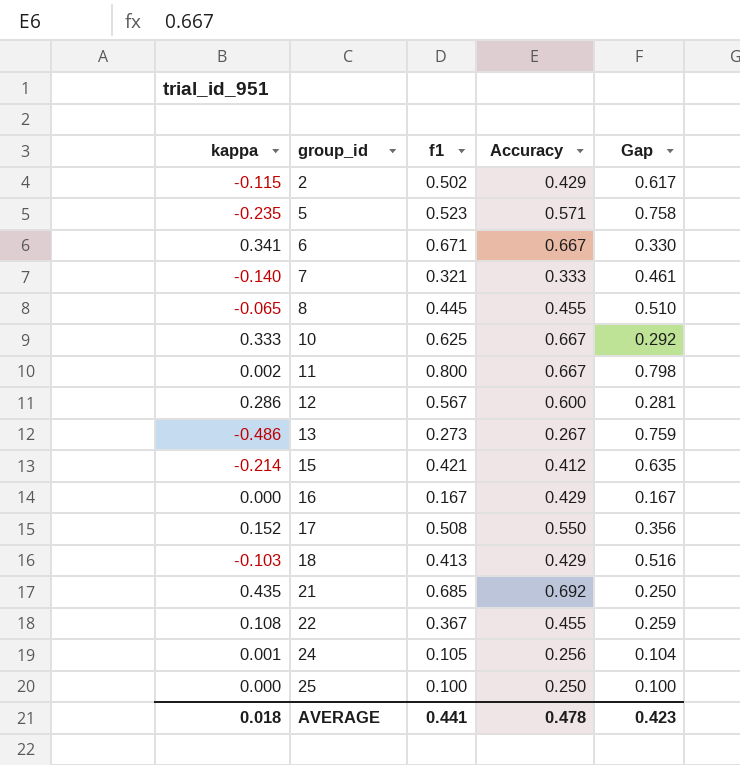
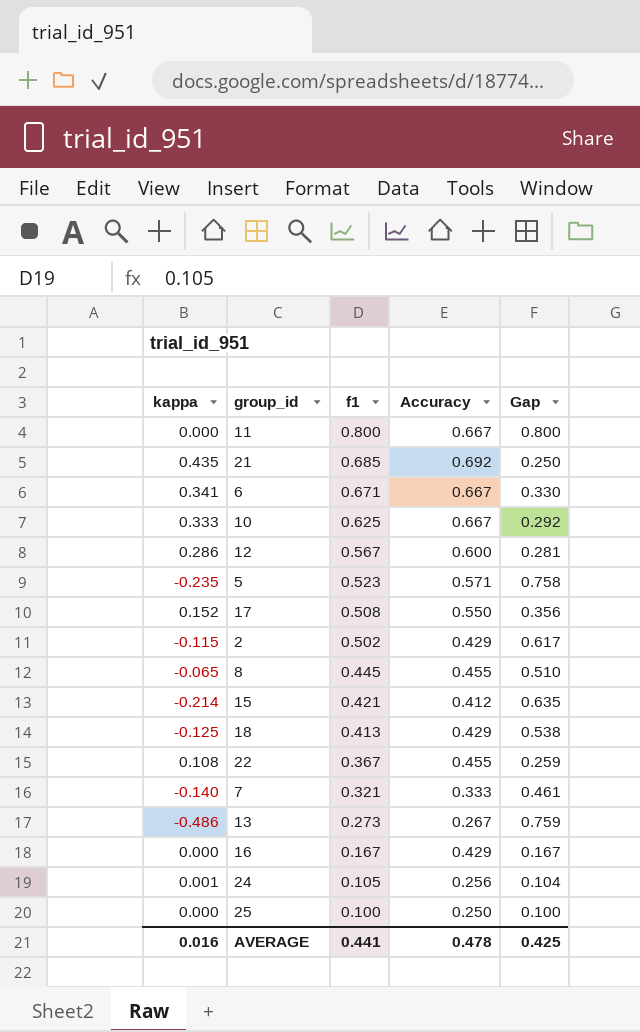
row order: group_id ascending -> f1 descending
11 | kappa: 0.002 -> 0.000
11 | Gap: 0.798 -> 0.800
18 | kappa: -0.103 -> -0.125
18 | Gap: 0.516 -> 0.538
AVERAGE | kappa: 0.018 -> 0.016
AVERAGE | Gap: 0.423 -> 0.425

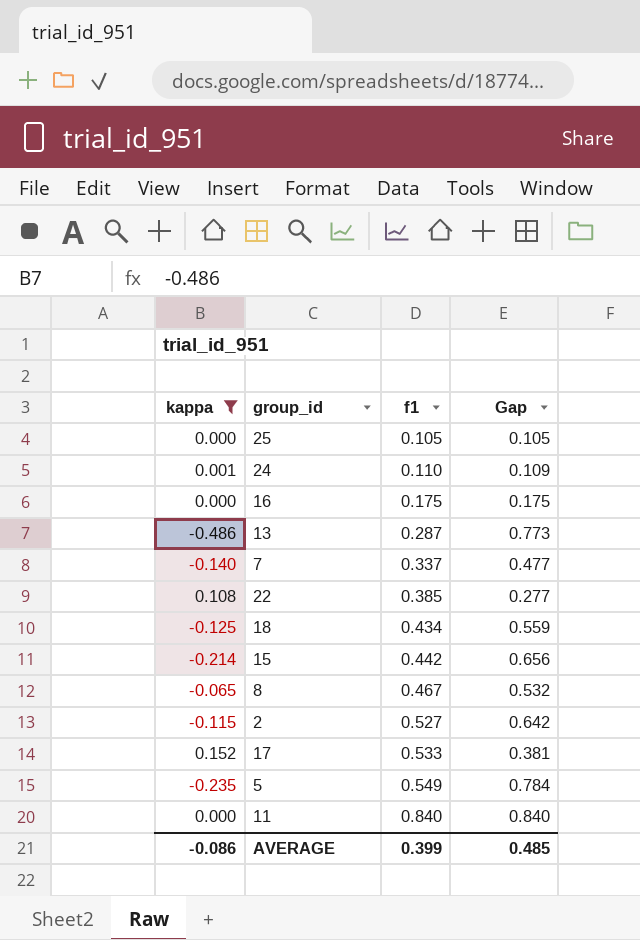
filter: none -> kappa <= 0.152
row order: f1 descending -> f1 ascending
column Accuracy | position: 4 -> none
25 | f1: 0.100 -> 0.105
25 | Gap: 0.100 -> 0.105
24 | f1: 0.105 -> 0.110
24 | Gap: 0.104 -> 0.109
16 | f1: 0.167 -> 0.175
16 | Gap: 0.167 -> 0.175
13 | f1: 0.273 -> 0.287
13 | Gap: 0.759 -> 0.773
7 | f1: 0.321 -> 0.337
7 | Gap: 0.461 -> 0.477
22 | f1: 0.367 -> 0.385
22 | Gap: 0.259 -> 0.277
18 | f1: 0.413 -> 0.434
18 | Gap: 0.538 -> 0.559
15 | f1: 0.421 -> 0.442
15 | Gap: 0.635 -> 0.656
8 | f1: 0.445 -> 0.467
8 | Gap: 0.510 -> 0.532
2 | f1: 0.502 -> 0.527
2 | Gap: 0.617 -> 0.642
17 | f1: 0.508 -> 0.533
17 | Gap: 0.356 -> 0.381
5 | f1: 0.523 -> 0.549
5 | Gap: 0.758 -> 0.784
11 | f1: 0.800 -> 0.840
11 | Gap: 0.800 -> 0.840
AVERAGE | kappa: 0.016 -> -0.086
AVERAGE | f1: 0.441 -> 0.399
AVERAGE | Gap: 0.425 -> 0.485

